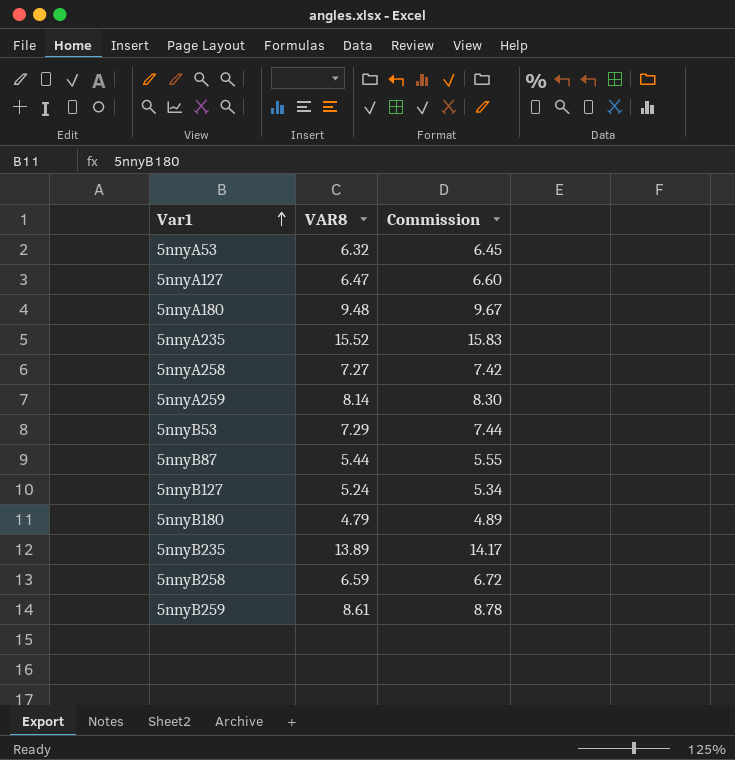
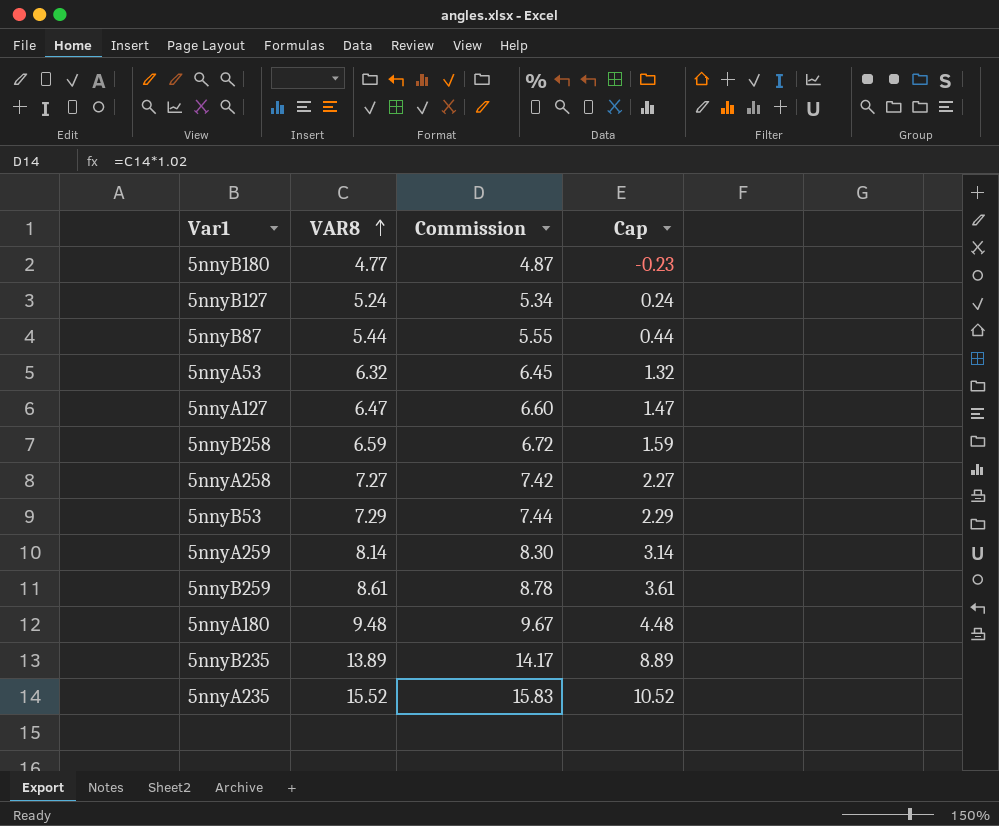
row order: Var1 ascending -> VAR8 ascending
column Cap | formula: none -> [VAR8] - 5
5nnyB180 | VAR8: 4.79 -> 4.77
5nnyB180 | Commission: 4.89 -> 4.87

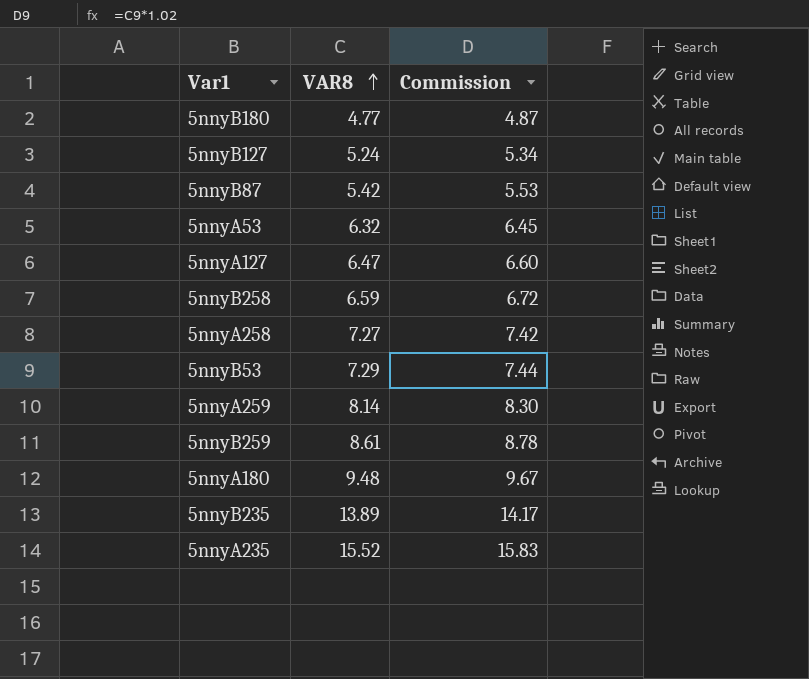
column Cap | formula: [VAR8] - 5 -> none
5nnyB87 | VAR8: 5.44 -> 5.42
5nnyB87 | Commission: 5.55 -> 5.53

